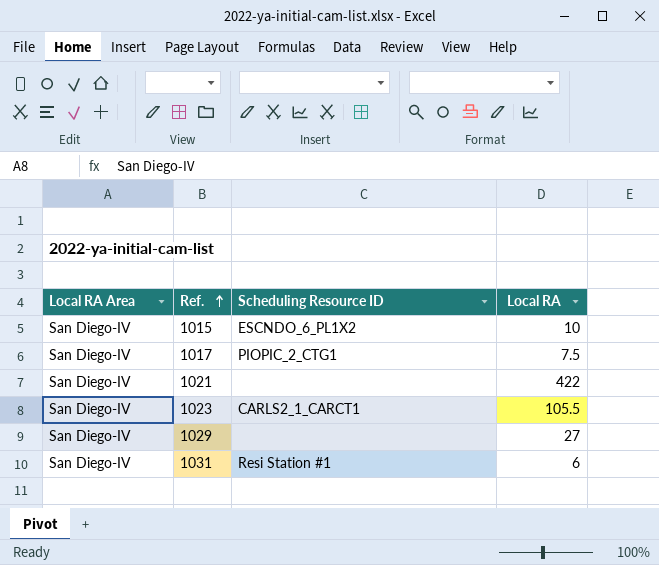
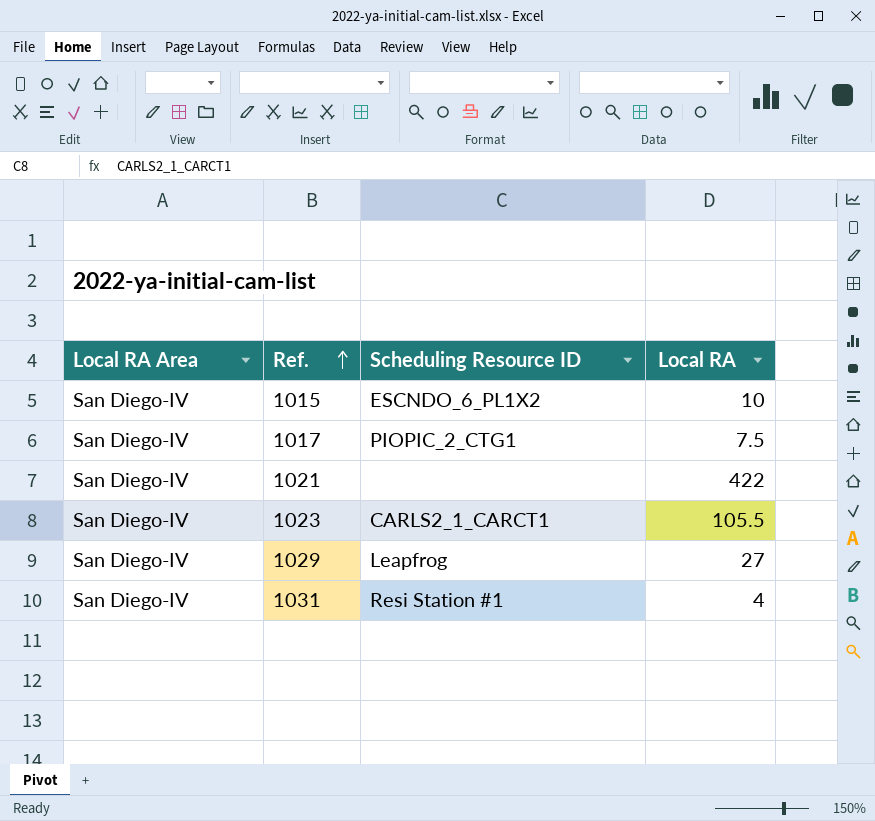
1029 | Scheduling Resource ID: none -> Leapfrog
1031 | Local RA: 6 -> 4

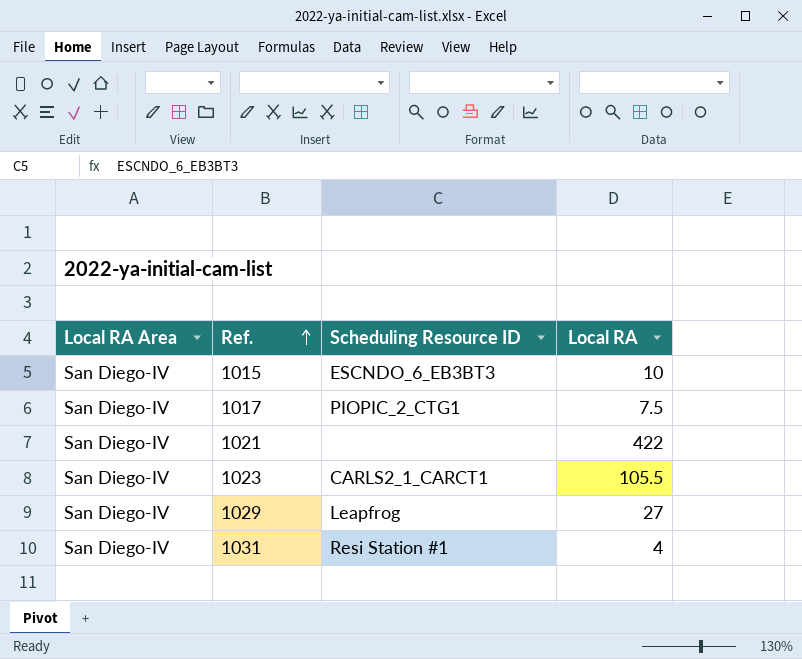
1015 | Scheduling Resource ID: ESCNDO_6_PL1X2 -> ESCNDO_6_EB3BT3

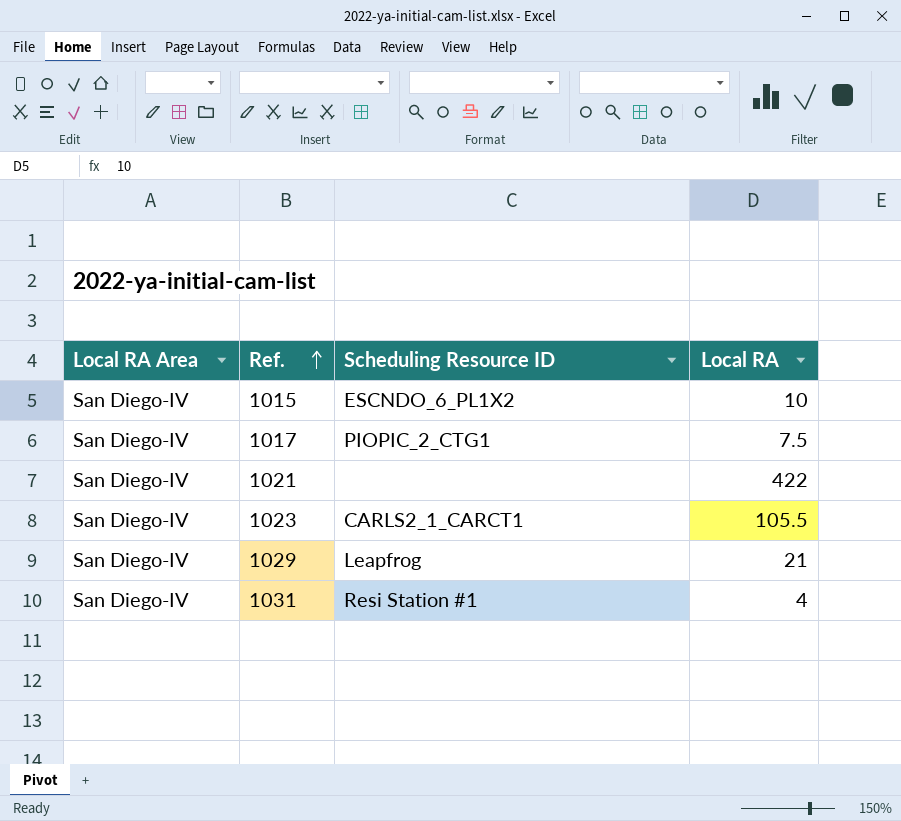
1015 | Scheduling Resource ID: ESCNDO_6_EB3BT3 -> ESCNDO_6_PL1X2
1029 | Local RA: 27 -> 21

